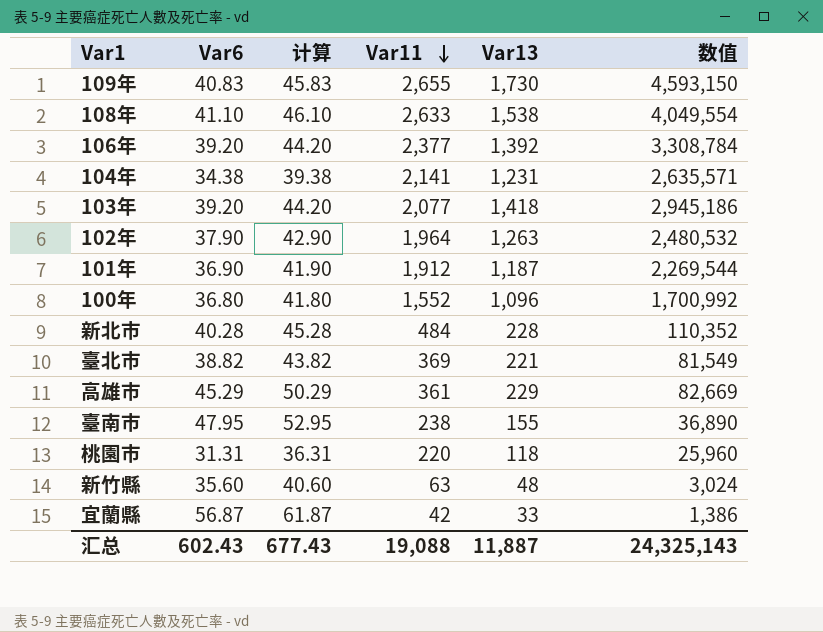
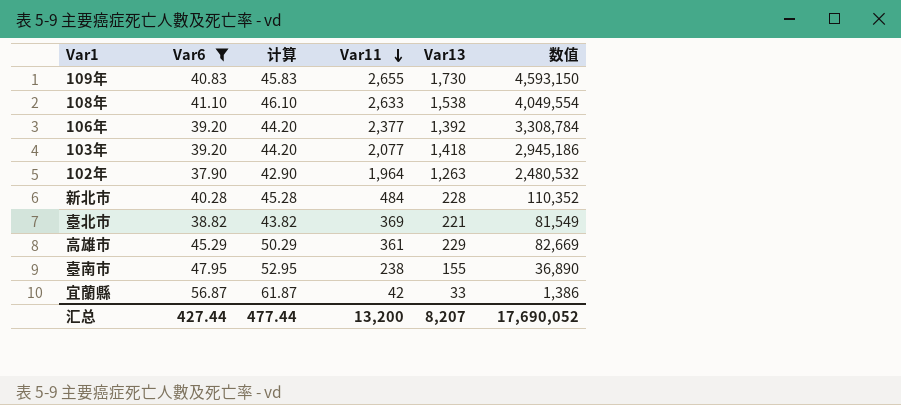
filter: none -> Var6 >= 37.90
汇总 | Var6: 602.43 -> 427.44
汇总 | 计算: 677.43 -> 477.44
汇总 | Var11: 19,088 -> 13,200
汇总 | Var13: 11,887 -> 8,207
汇总 | 数值: 24,325,143 -> 17,690,052

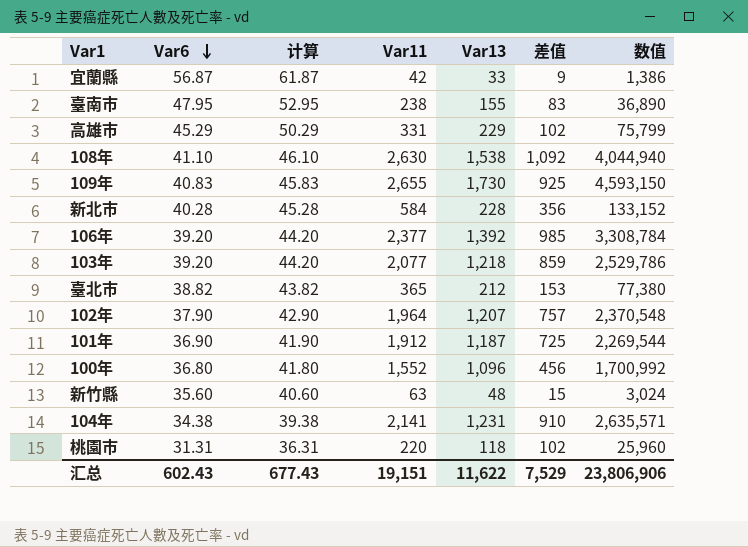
filter: Var6 >= 37.90 -> none
row order: Var11 descending -> Var6 descending
column 差值 | formula: none -> [Var11] - [Var13]
高雄市 | Var11: 361 -> 331
高雄市 | 数值: 82,669 -> 75,799
108年 | Var11: 2,633 -> 2,630
108年 | 数值: 4,049,554 -> 4,044,940
新北市 | Var11: 484 -> 584
新北市 | 数值: 110,352 -> 133,152
103年 | Var13: 1,418 -> 1,218
103年 | 数值: 2,945,186 -> 2,529,786
臺北市 | Var11: 369 -> 365
臺北市 | Var13: 221 -> 212
臺北市 | 数值: 81,549 -> 77,380
102年 | Var13: 1,263 -> 1,207
102年 | 数值: 2,480,532 -> 2,370,548
汇总 | Var6: 427.44 -> 602.43
汇总 | 计算: 477.44 -> 677.43
汇总 | Var11: 13,200 -> 19,151
汇总 | Var13: 8,207 -> 11,622
汇总 | 数值: 17,690,052 -> 23,806,906

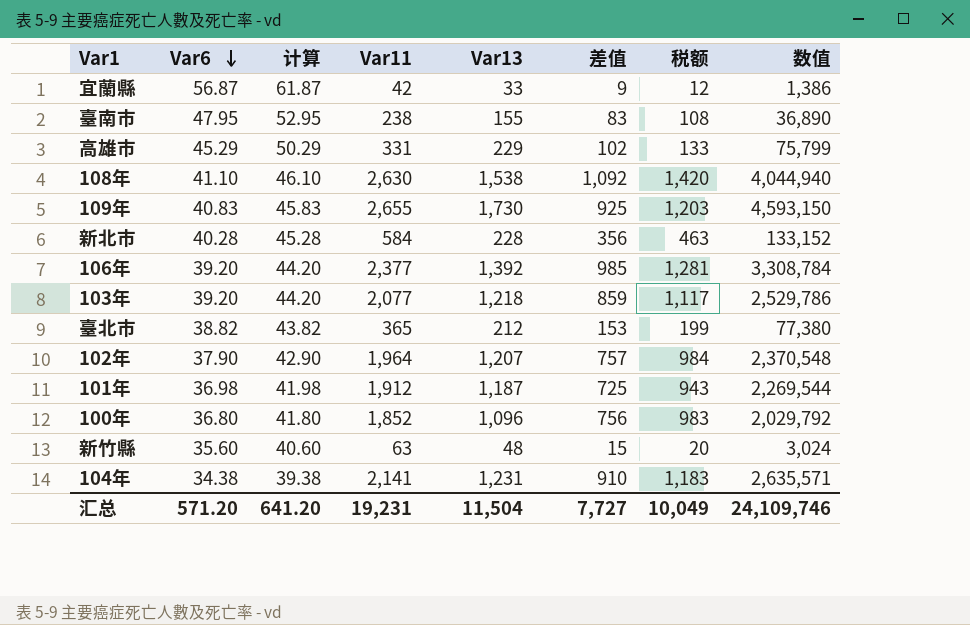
column 税额 | formula: none -> [差值] * 1.3
row 桃園市: 31.31 | 36.31 | 220 | 118 | 102 | 25,960 -> none
101年 | Var6: 36.90 -> 36.98
101年 | 计算: 41.90 -> 41.98
100年 | Var11: 1,552 -> 1,852
100年 | 差值: 456 -> 756
100年 | 数值: 1,700,992 -> 2,029,792
汇总 | Var6: 602.43 -> 571.20
汇总 | 计算: 677.43 -> 641.20
汇总 | Var11: 19,151 -> 19,231
汇总 | Var13: 11,622 -> 11,504
汇总 | 差值: 7,529 -> 7,727
汇总 | 数值: 23,806,906 -> 24,109,746

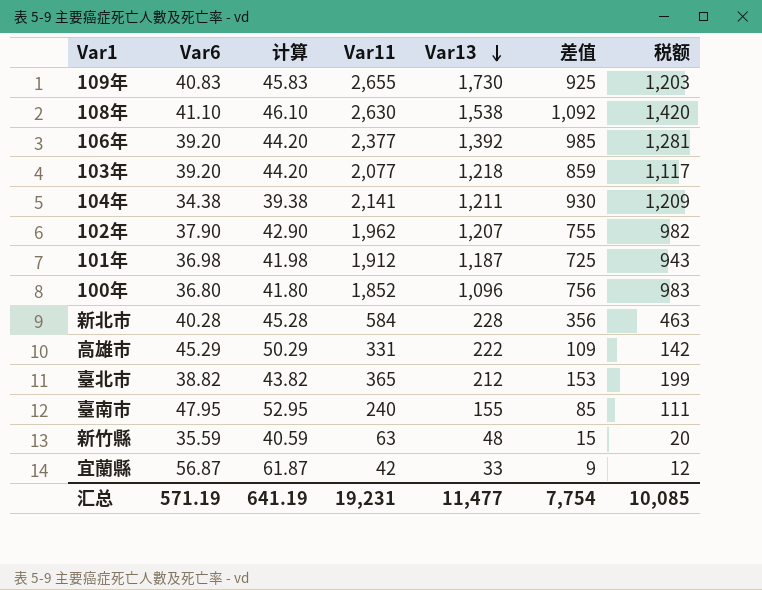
row order: Var6 descending -> Var13 descending
column 数值 | formula: [Var11] * [Var13] -> none
104年 | Var13: 1,231 -> 1,211
104年 | 差值: 910 -> 930
104年 | 税额: 1,183 -> 1,209
102年 | Var11: 1,964 -> 1,962
102年 | 差值: 757 -> 755
102年 | 税额: 984 -> 982
高雄市 | Var13: 229 -> 222
高雄市 | 差值: 102 -> 109
高雄市 | 税额: 133 -> 142
臺南市 | Var11: 238 -> 240
臺南市 | 差值: 83 -> 85
臺南市 | 税额: 108 -> 111
新竹縣 | Var6: 35.60 -> 35.59
新竹縣 | 计算: 40.60 -> 40.59
汇总 | Var6: 571.20 -> 571.19
汇总 | 计算: 641.20 -> 641.19
汇总 | Var13: 11,504 -> 11,477
汇总 | 差值: 7,727 -> 7,754
汇总 | 税额: 10,049 -> 10,085

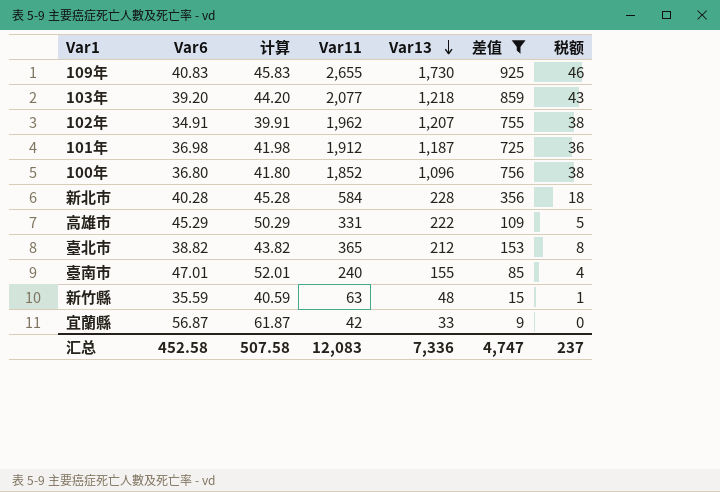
filter: none -> 差值 <= 925
column 税额 | formula: [差值] * 1.3 -> [差值] * 0.05
102年 | Var6: 37.90 -> 34.91
102年 | 计算: 42.90 -> 39.91
臺南市 | Var6: 47.95 -> 47.01
臺南市 | 计算: 52.95 -> 52.01
汇总 | Var6: 571.19 -> 452.58
汇总 | 计算: 641.19 -> 507.58
汇总 | Var11: 19,231 -> 12,083
汇总 | Var13: 11,477 -> 7,336
汇总 | 差值: 7,754 -> 4,747
汇总 | 税额: 10,085 -> 237

